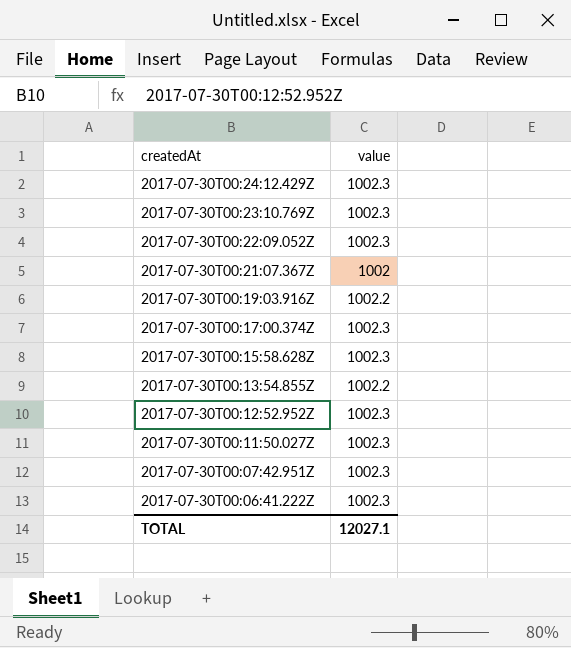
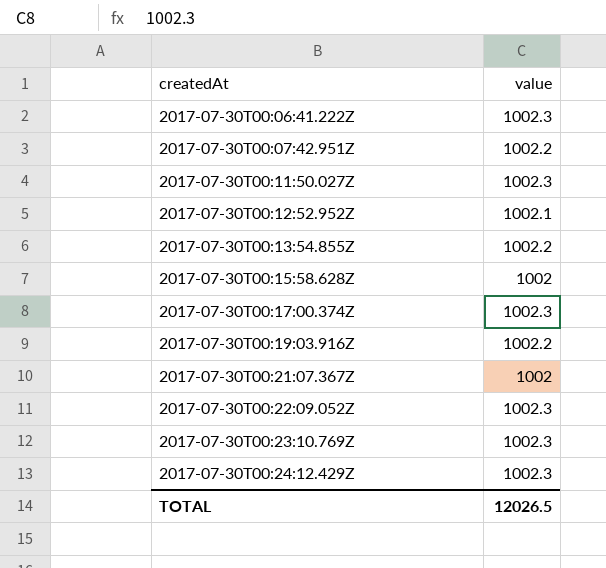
row order: createdAt descending -> createdAt ascending
2017-07-30T00:07:42.951Z | value: 1002.3 -> 1002.2
2017-07-30T00:12:52.952Z | value: 1002.3 -> 1002.1
2017-07-30T00:15:58.628Z | value: 1002.3 -> 1002
TOTAL | value: 12027.1 -> 12026.5

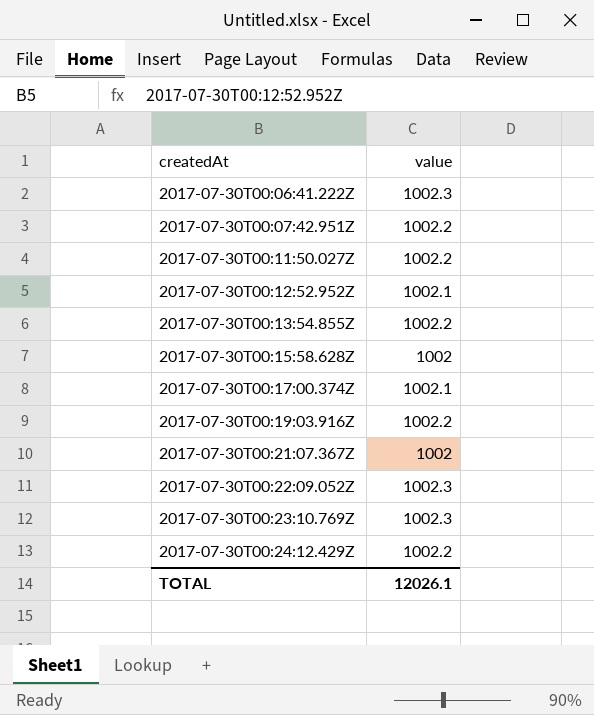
2017-07-30T00:11:50.027Z | value: 1002.3 -> 1002.2
2017-07-30T00:17:00.374Z | value: 1002.3 -> 1002.1
2017-07-30T00:24:12.429Z | value: 1002.3 -> 1002.2
TOTAL | value: 12026.5 -> 12026.1

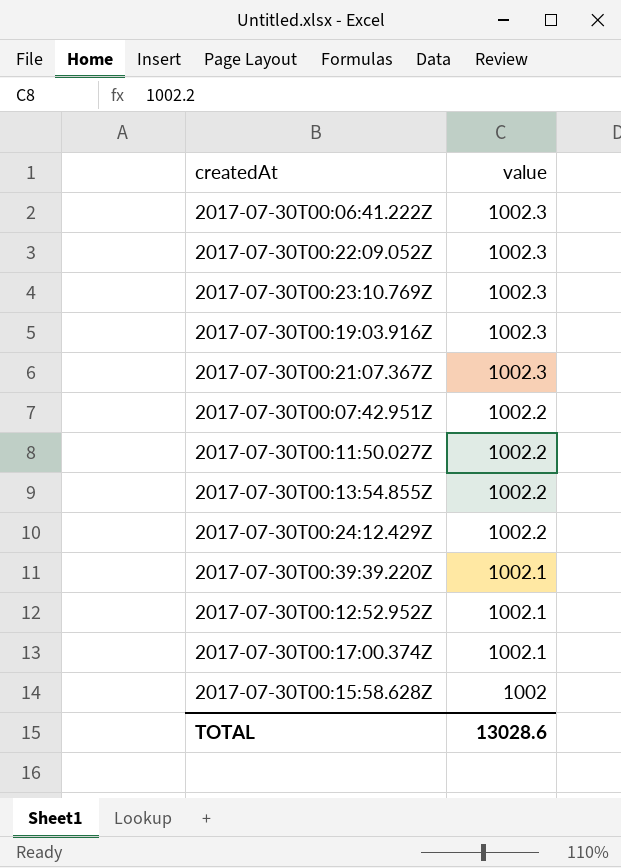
row order: createdAt ascending -> value descending
2017-07-30T00:19:03.916Z | value: 1002.2 -> 1002.3
2017-07-30T00:21:07.367Z | value: 1002 -> 1002.3
row 2017-07-30T00:39:39.220Z: none -> 1002.1
TOTAL | value: 12026.1 -> 13028.6

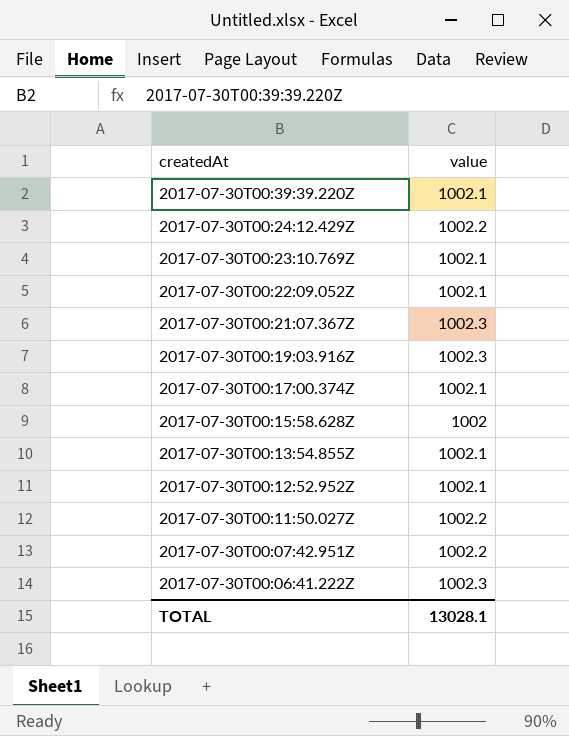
row order: value descending -> createdAt descending
2017-07-30T00:23:10.769Z | value: 1002.3 -> 1002.1
2017-07-30T00:22:09.052Z | value: 1002.3 -> 1002.1
2017-07-30T00:13:54.855Z | value: 1002.2 -> 1002.1
TOTAL | value: 13028.6 -> 13028.1

